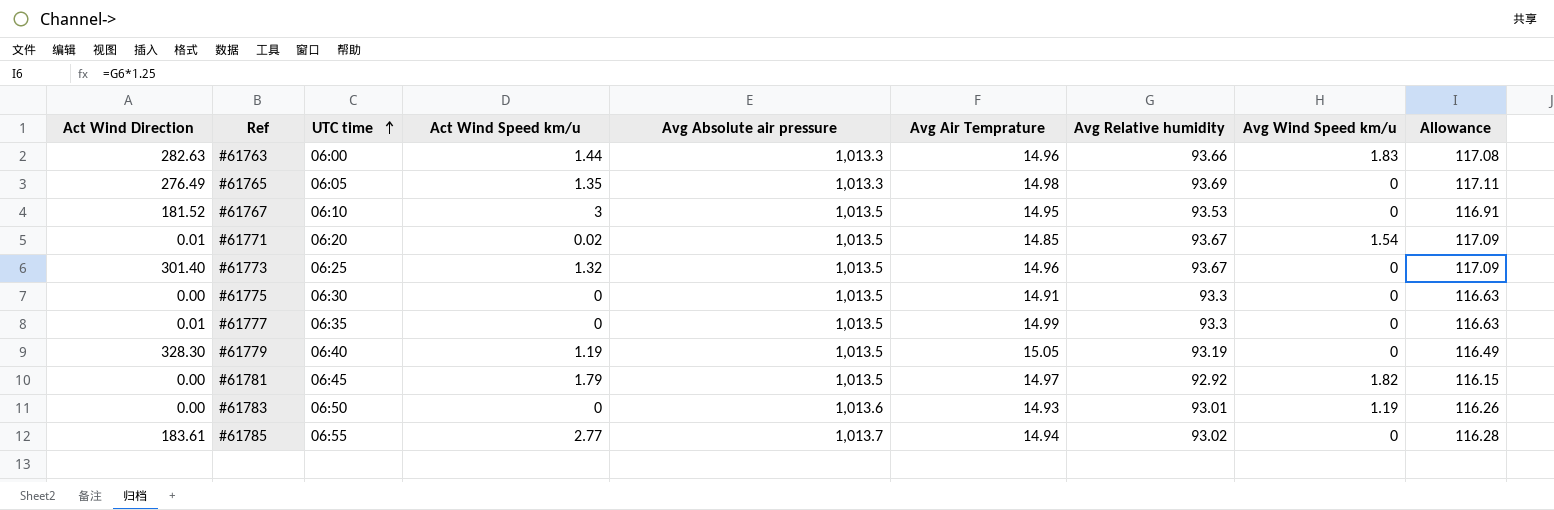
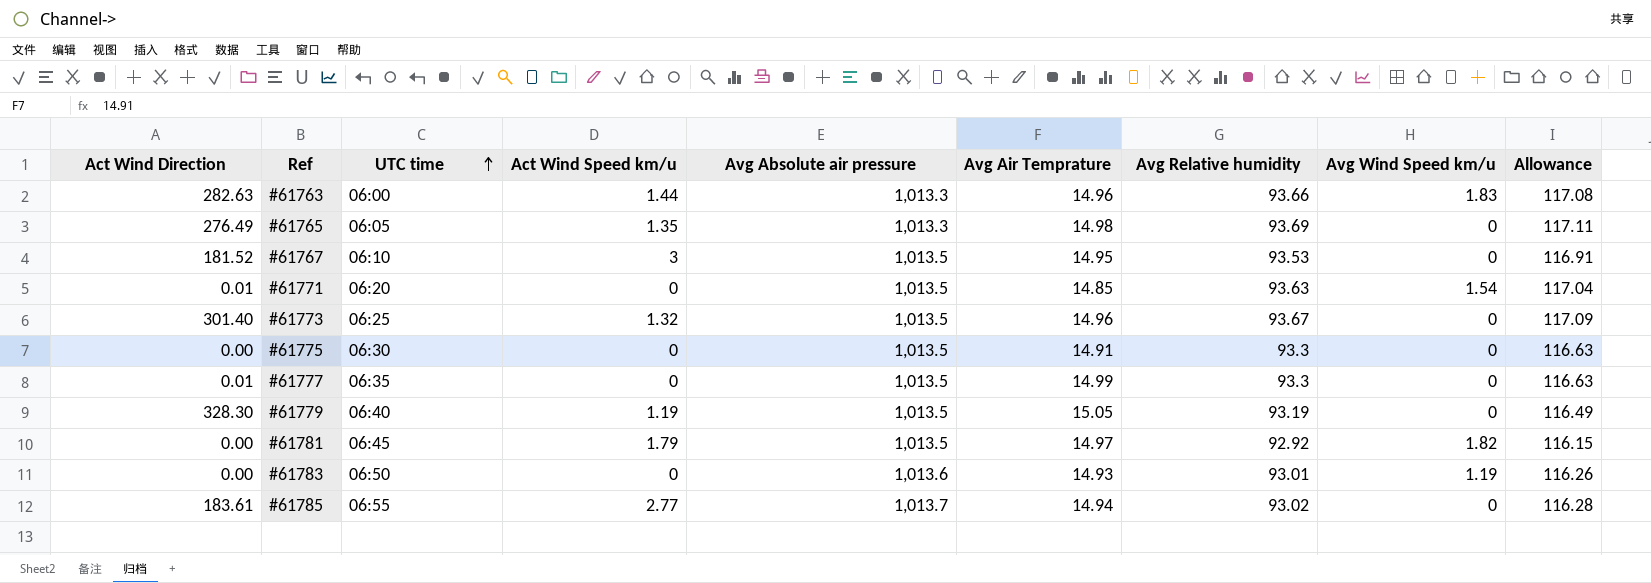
#61771 | Act Wind Speed km/u: 0.02 -> 0
#61771 | Avg Relative humidity: 93.67 -> 93.63
#61771 | Allowance: 117.09 -> 117.04

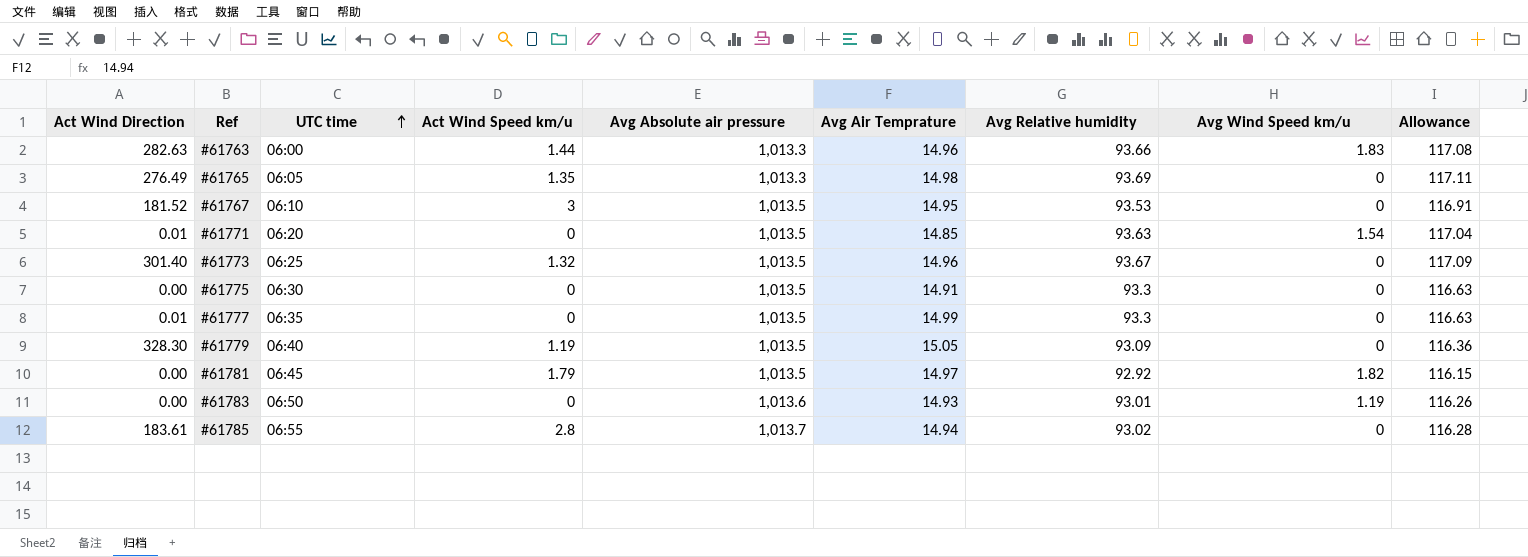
#61779 | Avg Relative humidity: 93.19 -> 93.09
#61779 | Allowance: 116.49 -> 116.36
#61785 | Act Wind Speed km/u: 2.77 -> 2.8

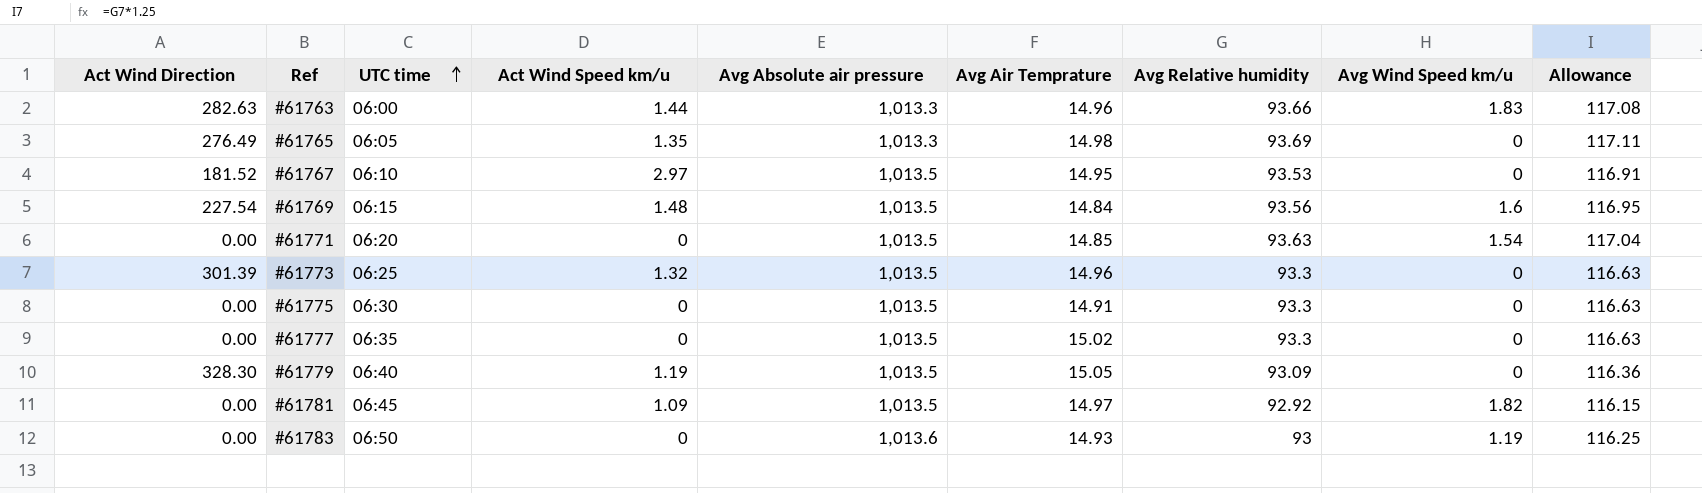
row #61785: 183.61 | 06:55 | 2.8 | 1,013.7 | 14.94 | 93.02 | 0 | 116.28 -> none
#61767 | Act Wind Speed km/u: 3 -> 2.97
row #61769: none -> 227.54 | 06:15 | 1.48 | 1,013.5 | 14.84 | 93.56 | 1.6 | 116.95
#61771 | Act Wind Direction: 0.01 -> 0.00
#61773 | Act Wind Direction: 301.40 -> 301.39
#61773 | Avg Relative humidity: 93.67 -> 93.3
#61773 | Allowance: 117.09 -> 116.63
#61777 | Act Wind Direction: 0.01 -> 0.00
#61777 | Avg Air Temprature: 14.99 -> 15.02
#61781 | Act Wind Speed km/u: 1.79 -> 1.09
#61783 | Avg Relative humidity: 93.01 -> 93
#61783 | Allowance: 116.26 -> 116.25

